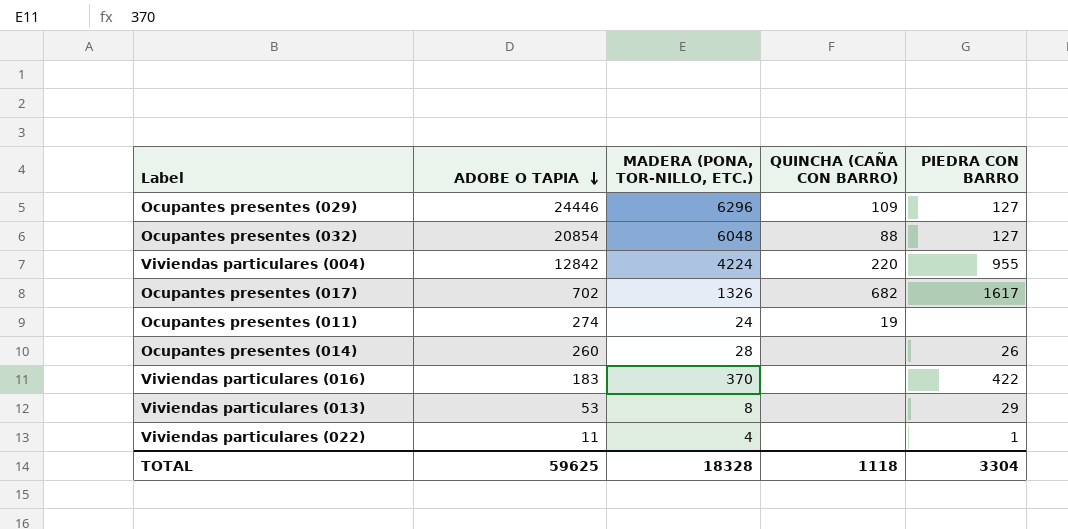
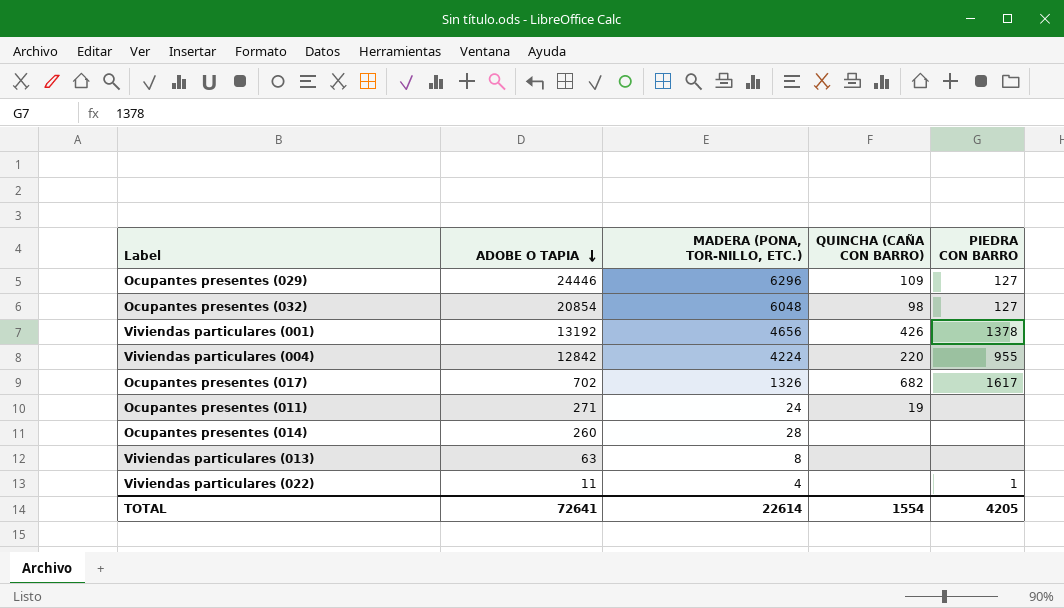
row Viviendas particulares (016): 183 | 370 | none | 422 -> none
Ocupantes presentes (032) | QUINCHA (CAÑA CON BARRO): 88 -> 98
row Viviendas particulares (001): none -> 13192 | 4656 | 426 | 1378
Ocupantes presentes (011) | ADOBE O TAPIA: 274 -> 271
Ocupantes presentes (014) | PIEDRA CON BARRO: 26 -> none
Viviendas particulares (013) | ADOBE O TAPIA: 53 -> 63
Viviendas particulares (013) | PIEDRA CON BARRO: 29 -> none
TOTAL | ADOBE O TAPIA: 59625 -> 72641
TOTAL | MADERA (PONA, TOR-NILLO, ETC.): 18328 -> 22614
TOTAL | QUINCHA (CAÑA CON BARRO): 1118 -> 1554
TOTAL | PIEDRA CON BARRO: 3304 -> 4205

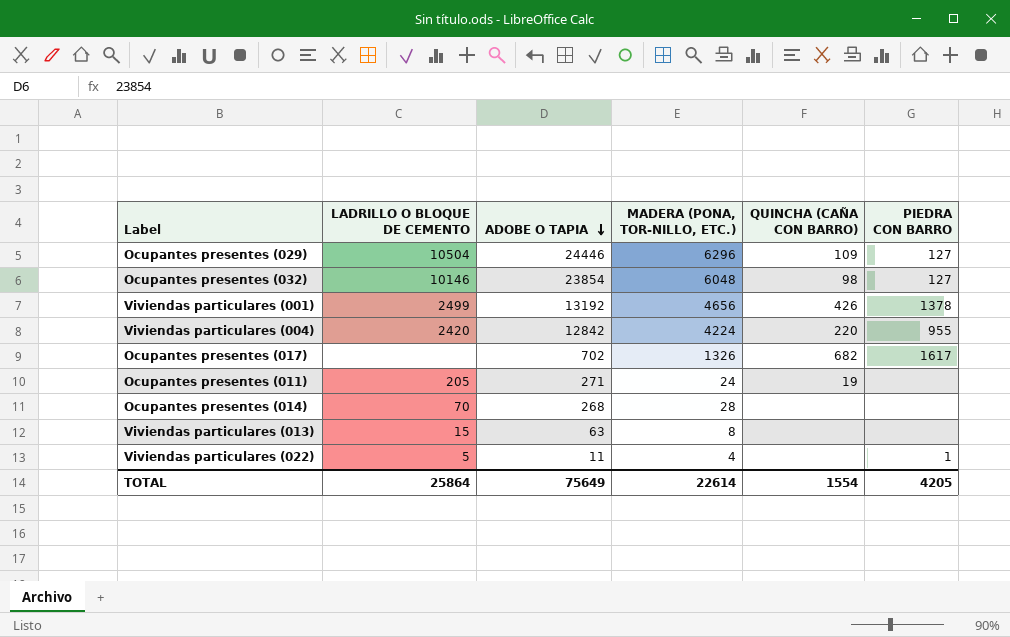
column LADRILLO O BLOQUE DE CEMENTO | position: none -> 2
Ocupantes presentes (032) | ADOBE O TAPIA: 20854 -> 23854
Ocupantes presentes (014) | ADOBE O TAPIA: 260 -> 268
TOTAL | ADOBE O TAPIA: 72641 -> 75649

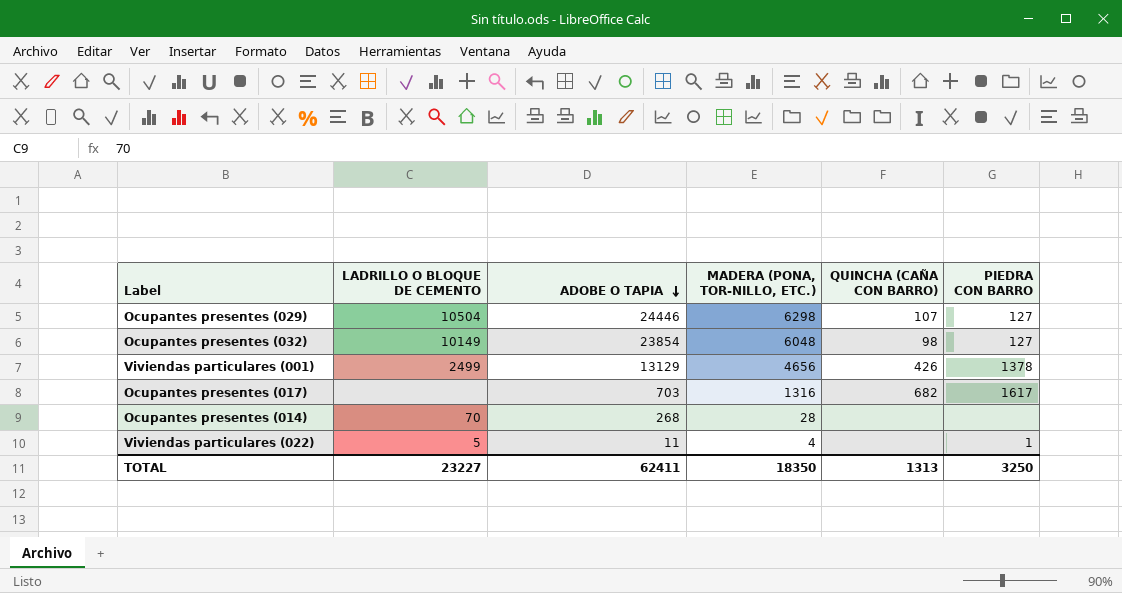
row Viviendas particulares (004): 2420 | 12842 | 4224 | 220 | 955 -> none
row Ocupantes presentes (011): 205 | 271 | 24 | 19 | none -> none
row Viviendas particulares (013): 15 | 63 | 8 | none | none -> none
Ocupantes presentes (029) | MADERA (PONA, TOR-NILLO, ETC.): 6296 -> 6298
Ocupantes presentes (029) | QUINCHA (CAÑA CON BARRO): 109 -> 107
Ocupantes presentes (032) | LADRILLO O BLOQUE DE CEMENTO: 10146 -> 10149
Viviendas particulares (001) | ADOBE O TAPIA: 13192 -> 13129
Ocupantes presentes (017) | ADOBE O TAPIA: 702 -> 703
Ocupantes presentes (017) | MADERA (PONA, TOR-NILLO, ETC.): 1326 -> 1316
TOTAL | LADRILLO O BLOQUE DE CEMENTO: 25864 -> 23227
TOTAL | ADOBE O TAPIA: 75649 -> 62411
TOTAL | MADERA (PONA, TOR-NILLO, ETC.): 22614 -> 18350
TOTAL | QUINCHA (CAÑA CON BARRO): 1554 -> 1313
TOTAL | PIEDRA CON BARRO: 4205 -> 3250

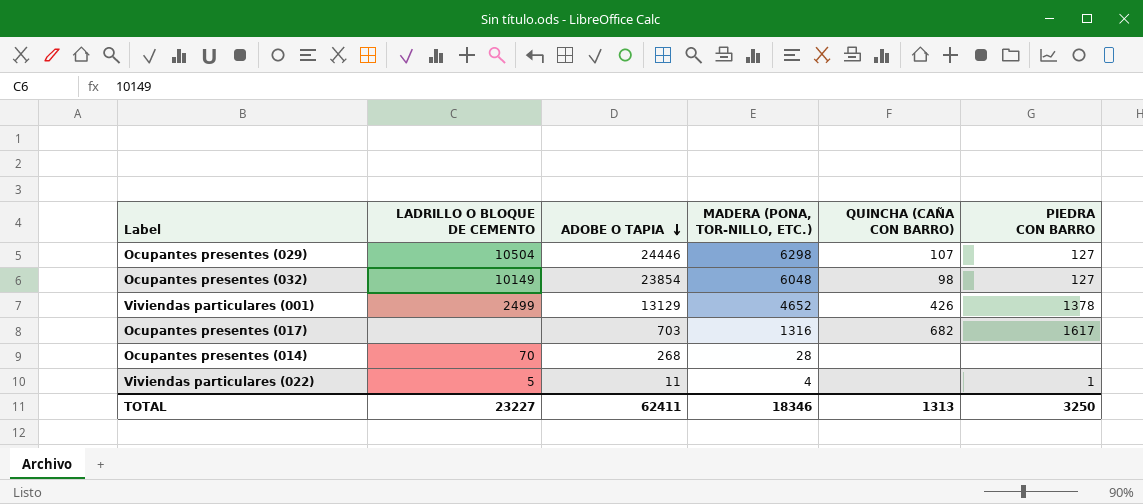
Viviendas particulares (001) | MADERA (PONA, TOR-NILLO, ETC.): 4656 -> 4652
TOTAL | MADERA (PONA, TOR-NILLO, ETC.): 18350 -> 18346

